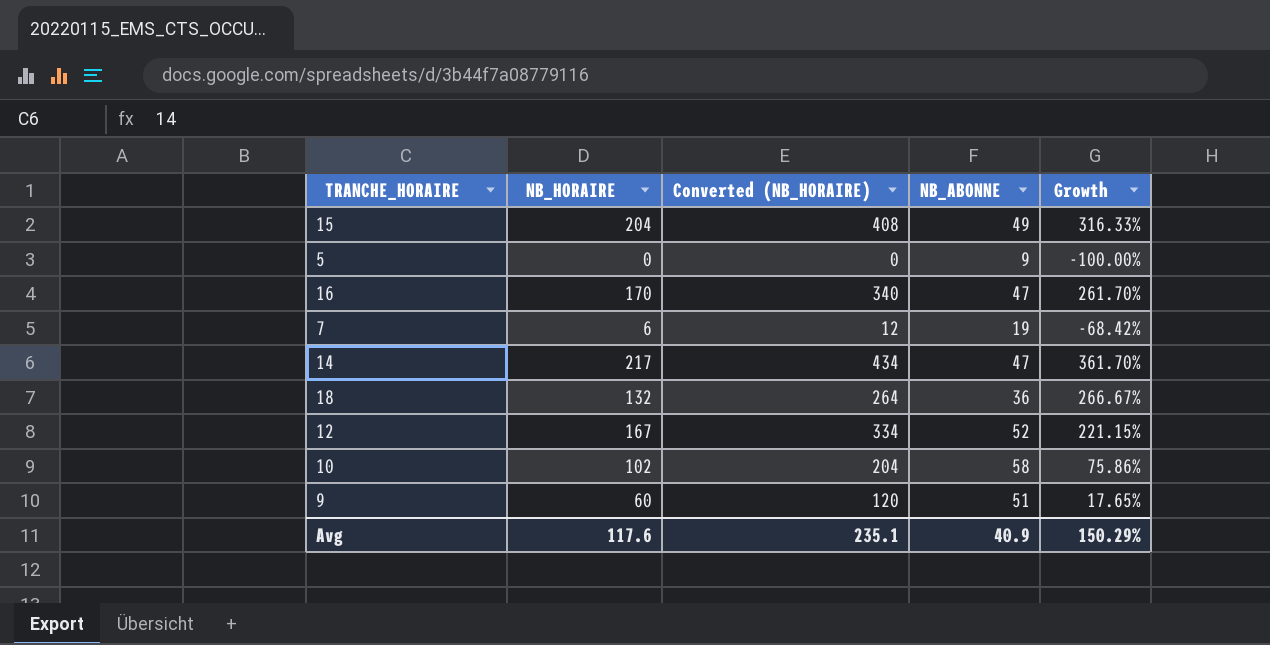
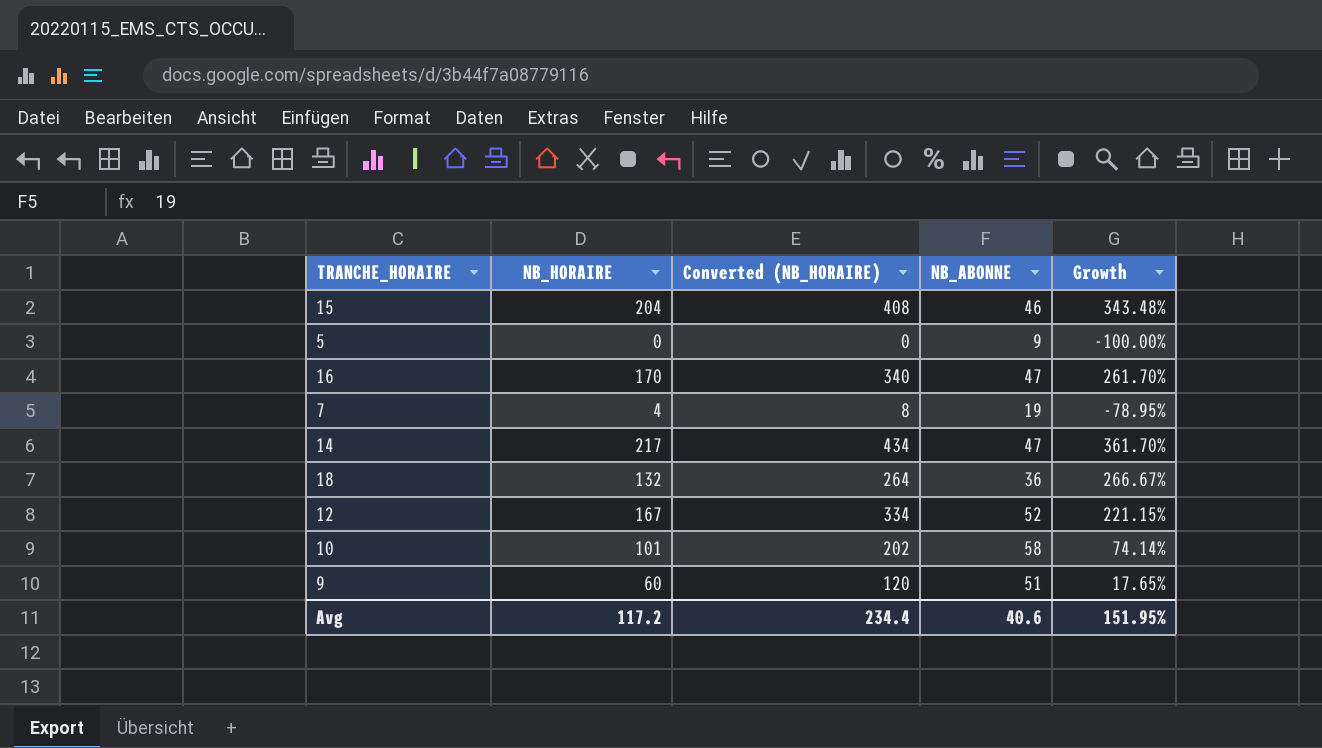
15 | NB_ABONNE: 49 -> 46
15 | Growth: 316.33% -> 343.48%
7 | NB_HORAIRE: 6 -> 4
7 | Converted (NB_HORAIRE): 12 -> 8
7 | Growth: -68.42% -> -78.95%
10 | NB_HORAIRE: 102 -> 101
10 | Converted (NB_HORAIRE): 204 -> 202
10 | Growth: 75.86% -> 74.14%
Avg | NB_HORAIRE: 117.6 -> 117.2
Avg | Converted (NB_HORAIRE): 235.1 -> 234.4
Avg | NB_ABONNE: 40.9 -> 40.6
Avg | Growth: 150.29% -> 151.95%

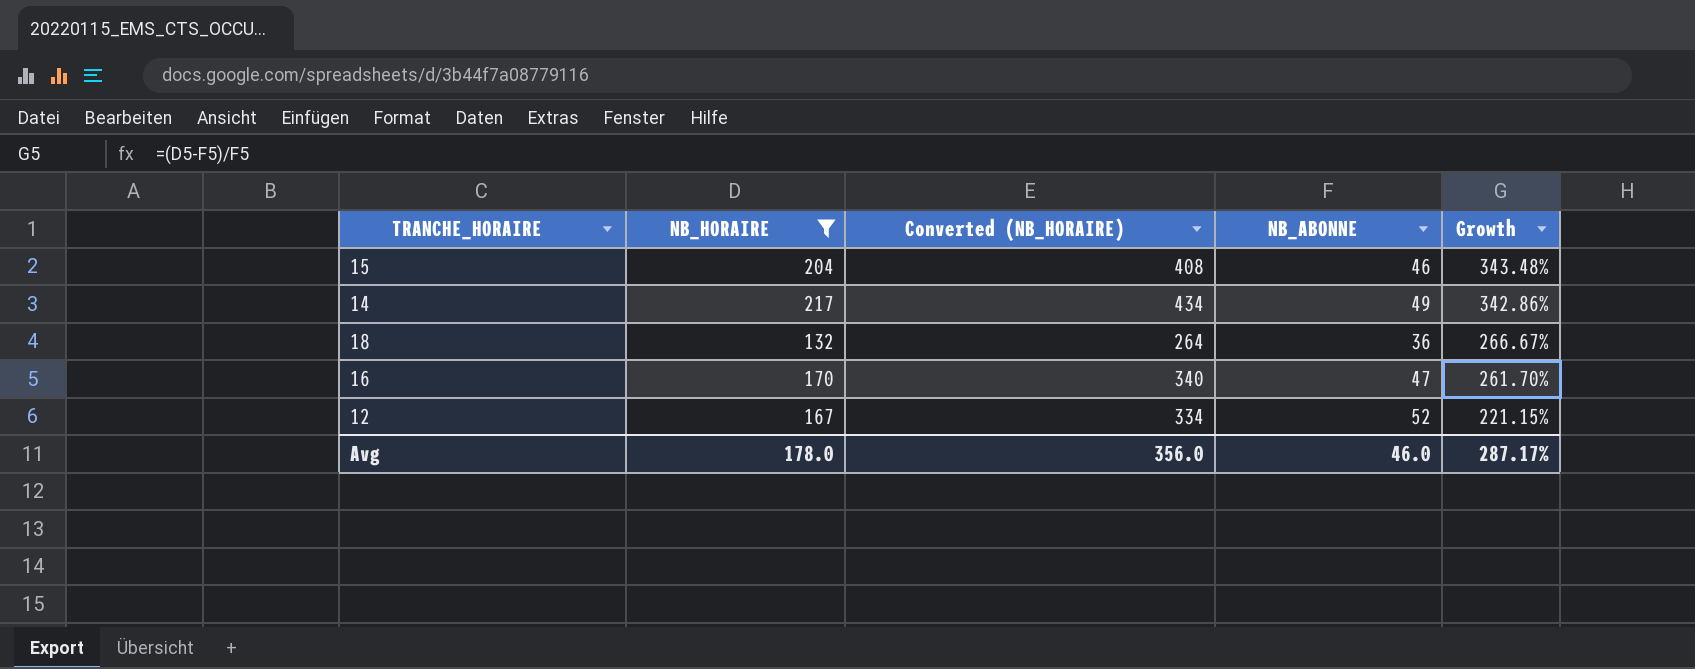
filter: none -> NB_HORAIRE >= 132
row order: none -> Growth descending
14 | NB_ABONNE: 47 -> 49
14 | Growth: 361.70% -> 342.86%
Avg | NB_HORAIRE: 117.2 -> 178.0
Avg | Converted (NB_HORAIRE): 234.4 -> 356.0
Avg | NB_ABONNE: 40.6 -> 46.0
Avg | Growth: 151.95% -> 287.17%

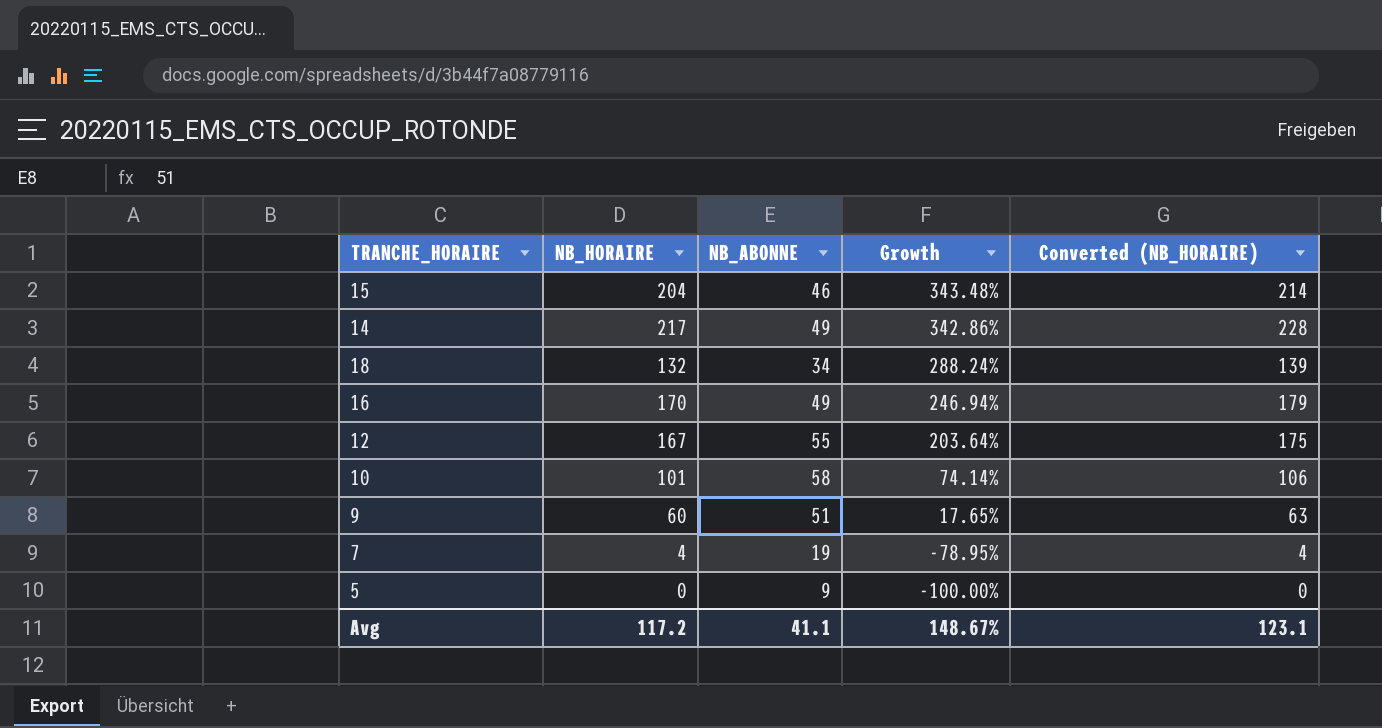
filter: NB_HORAIRE >= 132 -> none
column Converted (NB_HORAIRE) | formula: [NB_HORAIRE] * 2 -> [NB_HORAIRE] * 1.05
column Converted (NB_HORAIRE) | position: 3 -> 5
18 | NB_ABONNE: 36 -> 34
18 | Growth: 266.67% -> 288.24%
16 | NB_ABONNE: 47 -> 49
16 | Growth: 261.70% -> 246.94%
12 | NB_ABONNE: 52 -> 55
12 | Growth: 221.15% -> 203.64%
Avg | NB_HORAIRE: 178.0 -> 117.2
Avg | NB_ABONNE: 46.0 -> 41.1
Avg | Growth: 287.17% -> 148.67%
Avg | Converted (NB_HORAIRE): 356.0 -> 123.1

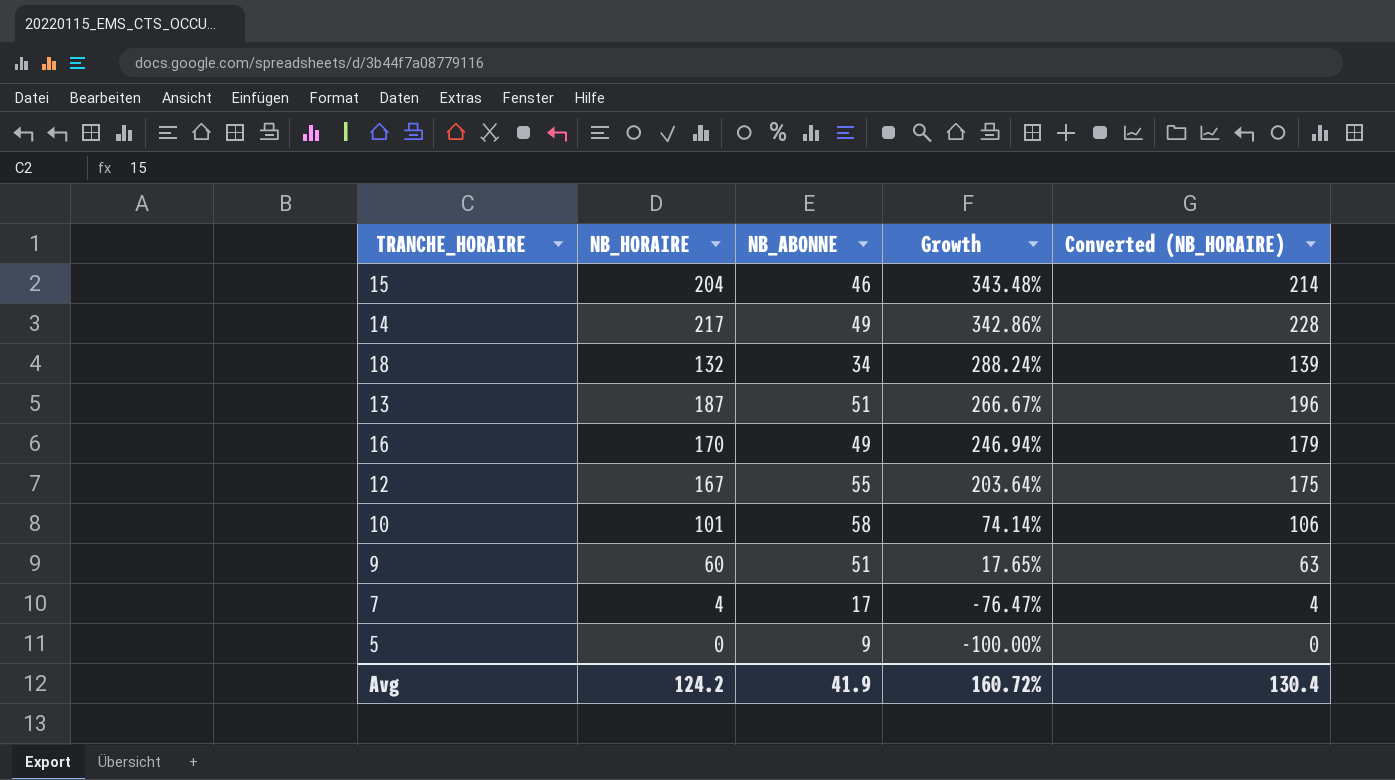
row 13: none -> 187 | 51 | 266.67% | 196
7 | NB_ABONNE: 19 -> 17
7 | Growth: -78.95% -> -76.47%
Avg | NB_HORAIRE: 117.2 -> 124.2
Avg | NB_ABONNE: 41.1 -> 41.9
Avg | Growth: 148.67% -> 160.72%
Avg | Converted (NB_HORAIRE): 123.1 -> 130.4

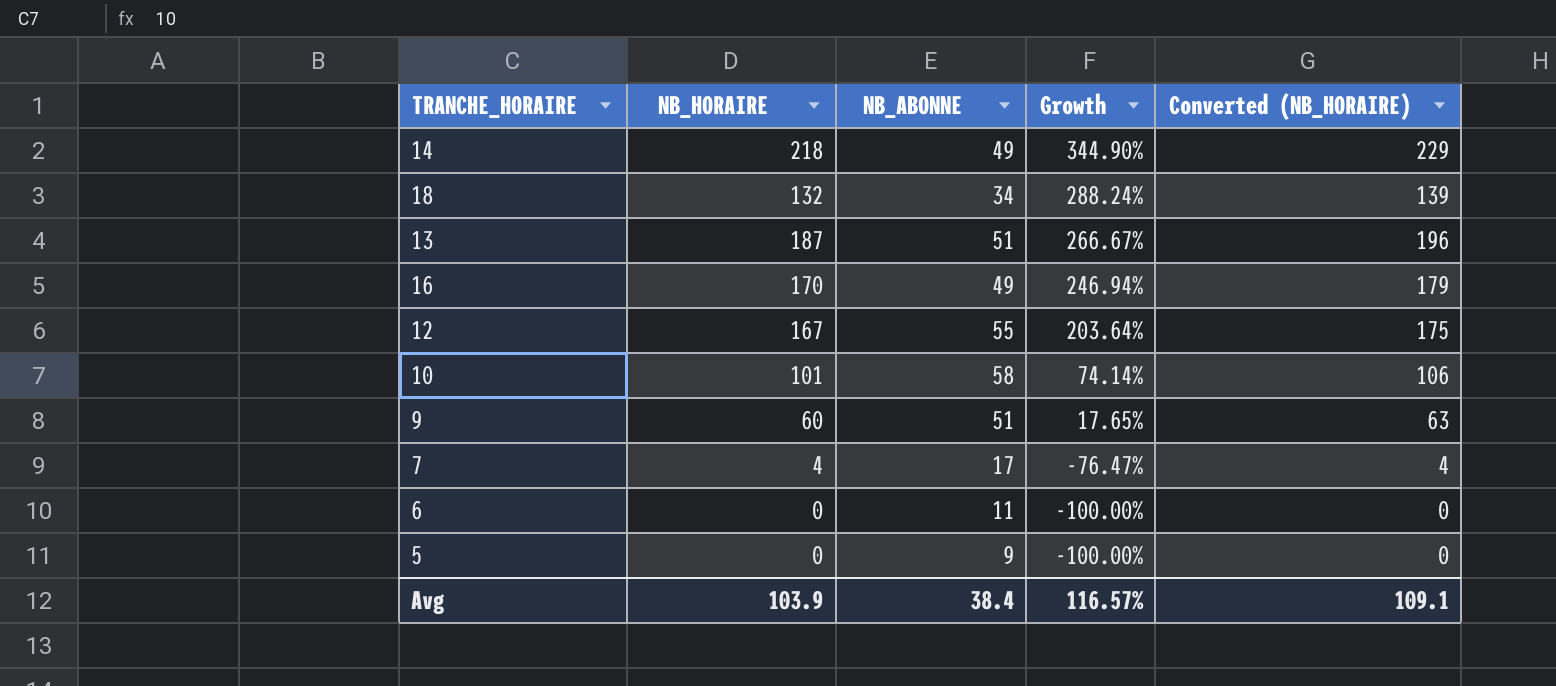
row 15: 204 | 46 | 343.48% | 214 -> none
14 | NB_HORAIRE: 217 -> 218
14 | Growth: 342.86% -> 344.90%
14 | Converted (NB_HORAIRE): 228 -> 229
row 6: none -> 0 | 11 | -100.00% | 0
Avg | NB_HORAIRE: 124.2 -> 103.9
Avg | NB_ABONNE: 41.9 -> 38.4
Avg | Growth: 160.72% -> 116.57%
Avg | Converted (NB_HORAIRE): 130.4 -> 109.1

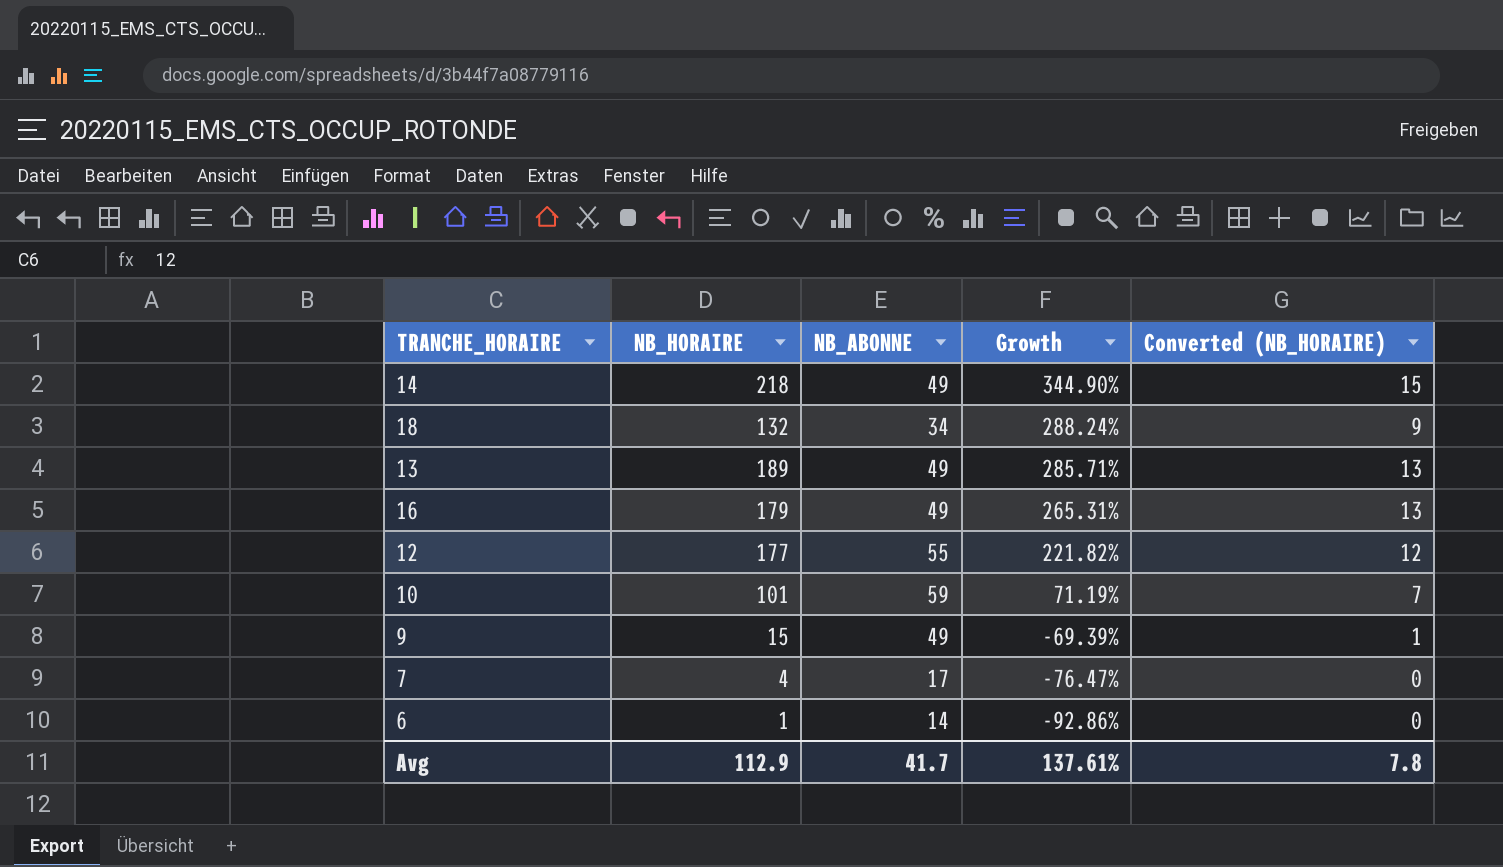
column Converted (NB_HORAIRE) | formula: [NB_HORAIRE] * 1.05 -> [NB_HORAIRE] * 0.07
row 5: 0 | 9 | -100.00% | 0 -> none
13 | NB_HORAIRE: 187 -> 189
13 | NB_ABONNE: 51 -> 49
13 | Growth: 266.67% -> 285.71%
16 | NB_HORAIRE: 170 -> 179
16 | Growth: 246.94% -> 265.31%
12 | NB_HORAIRE: 167 -> 177
12 | Growth: 203.64% -> 221.82%
10 | NB_ABONNE: 58 -> 59
10 | Growth: 74.14% -> 71.19%
9 | NB_HORAIRE: 60 -> 15
9 | NB_ABONNE: 51 -> 49
9 | Growth: 17.65% -> -69.39%
6 | NB_HORAIRE: 0 -> 1
6 | NB_ABONNE: 11 -> 14
6 | Growth: -100.00% -> -92.86%
Avg | NB_HORAIRE: 103.9 -> 112.9
Avg | NB_ABONNE: 38.4 -> 41.7
Avg | Growth: 116.57% -> 137.61%
Avg | Converted (NB_HORAIRE): 109.1 -> 7.8

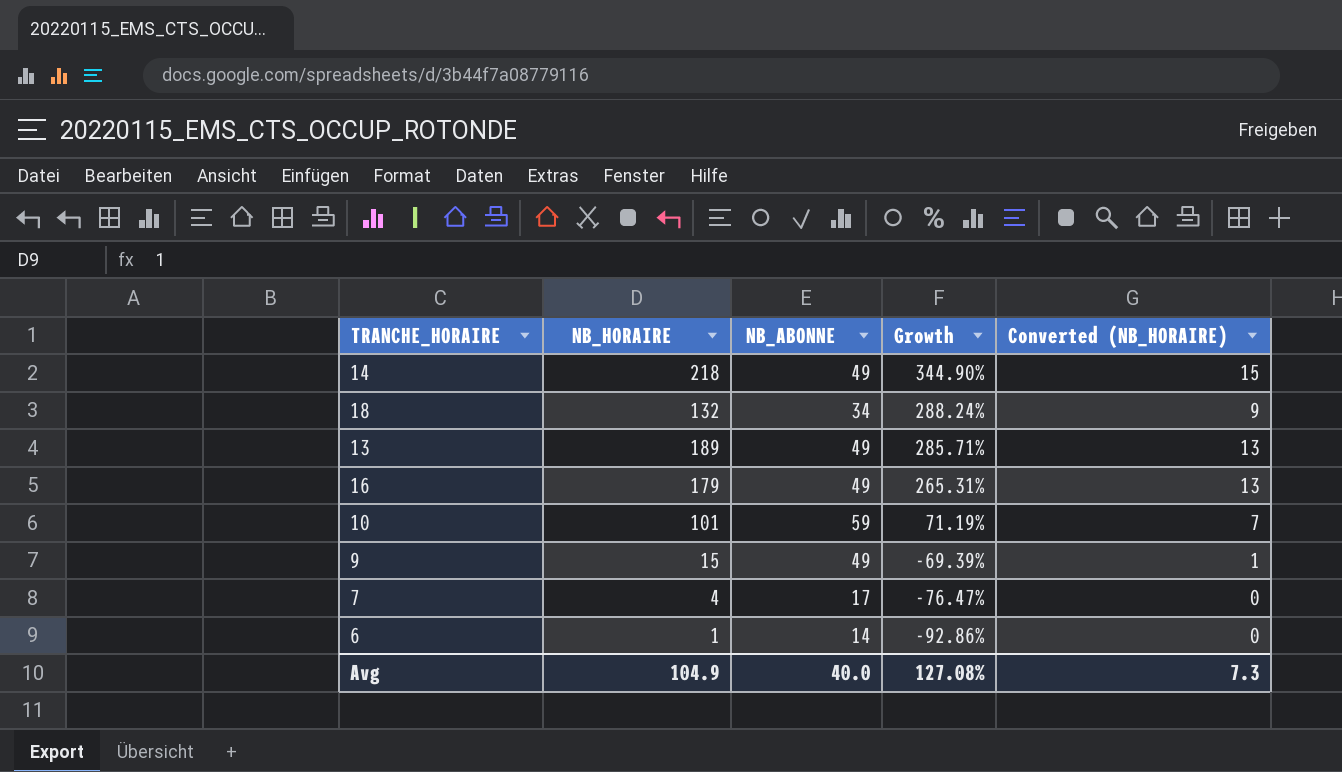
row 12: 177 | 55 | 221.82% | 12 -> none
Avg | NB_HORAIRE: 112.9 -> 104.9
Avg | NB_ABONNE: 41.7 -> 40.0
Avg | Growth: 137.61% -> 127.08%
Avg | Converted (NB_HORAIRE): 7.8 -> 7.3

